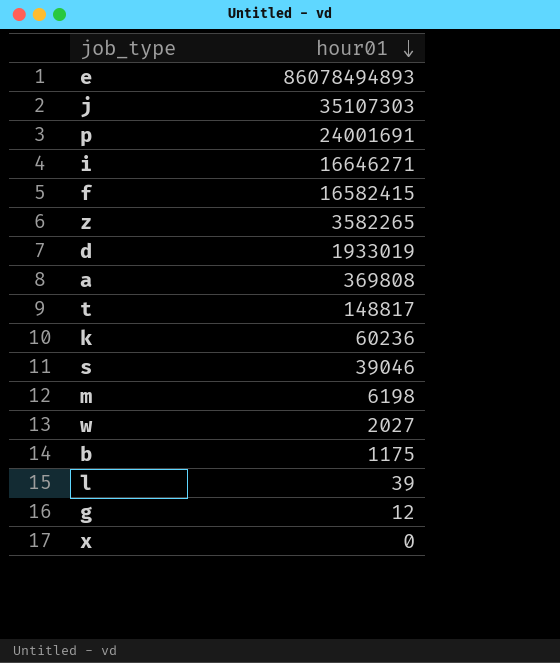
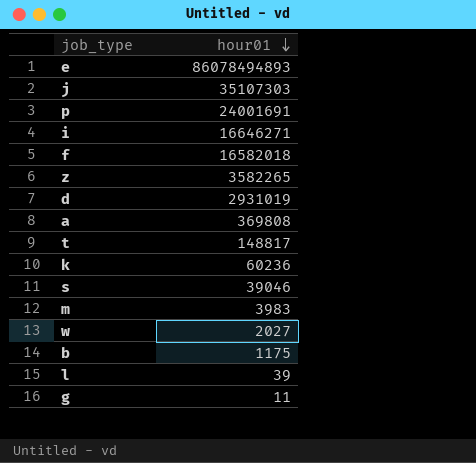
row x: 0 -> none
f | hour01: 16582415 -> 16582018
d | hour01: 1933019 -> 2931019
m | hour01: 6198 -> 3983
g | hour01: 12 -> 11

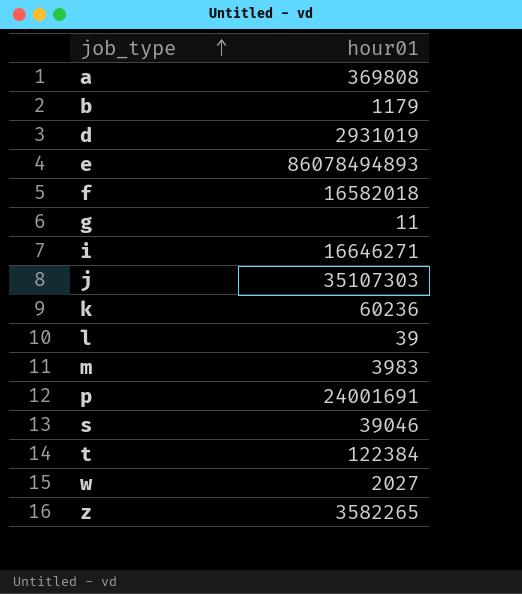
row order: hour01 descending -> job_type ascending
b | hour01: 1175 -> 1179
t | hour01: 148817 -> 122384

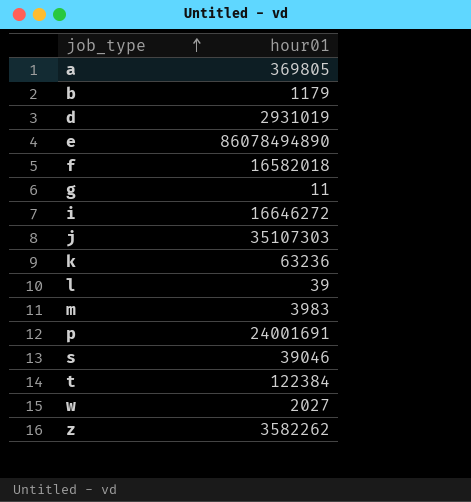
a | hour01: 369808 -> 369805
e | hour01: 86078494893 -> 86078494890
i | hour01: 16646271 -> 16646272
k | hour01: 60236 -> 63236
z | hour01: 3582265 -> 3582262

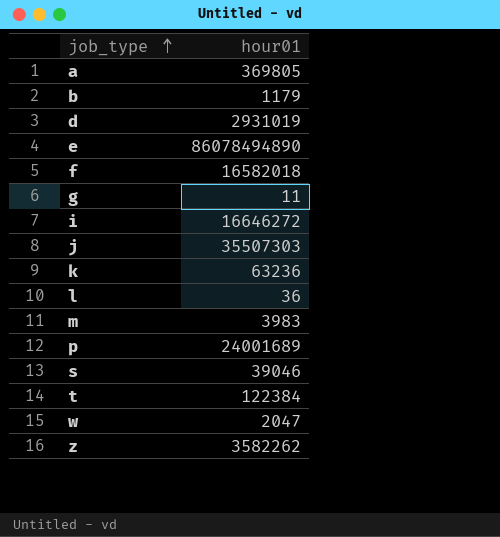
j | hour01: 35107303 -> 35507303
l | hour01: 39 -> 36
p | hour01: 24001691 -> 24001689
w | hour01: 2027 -> 2047

